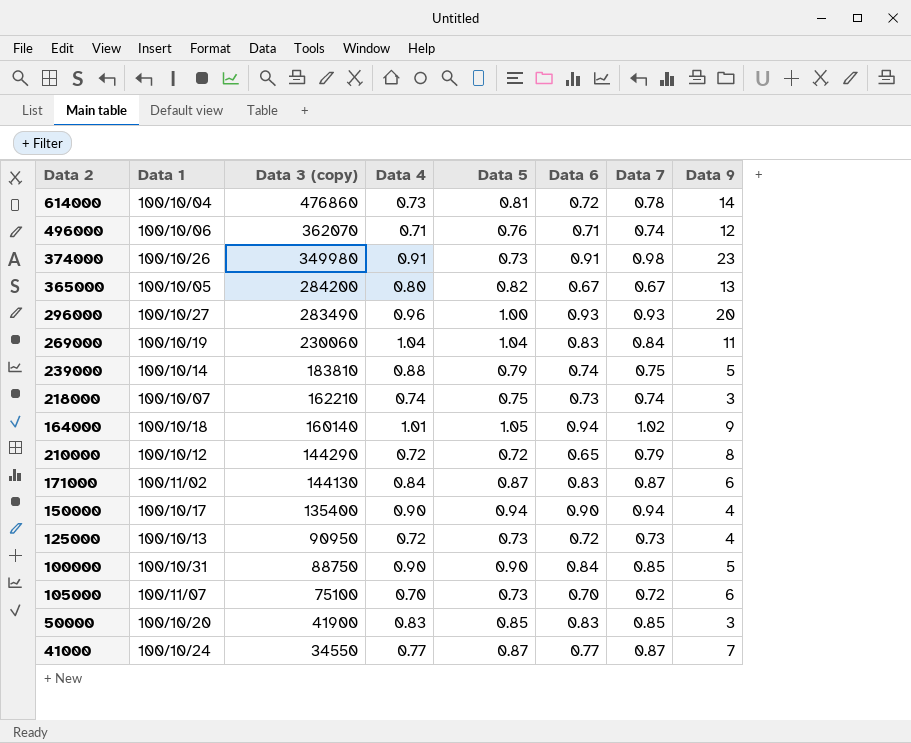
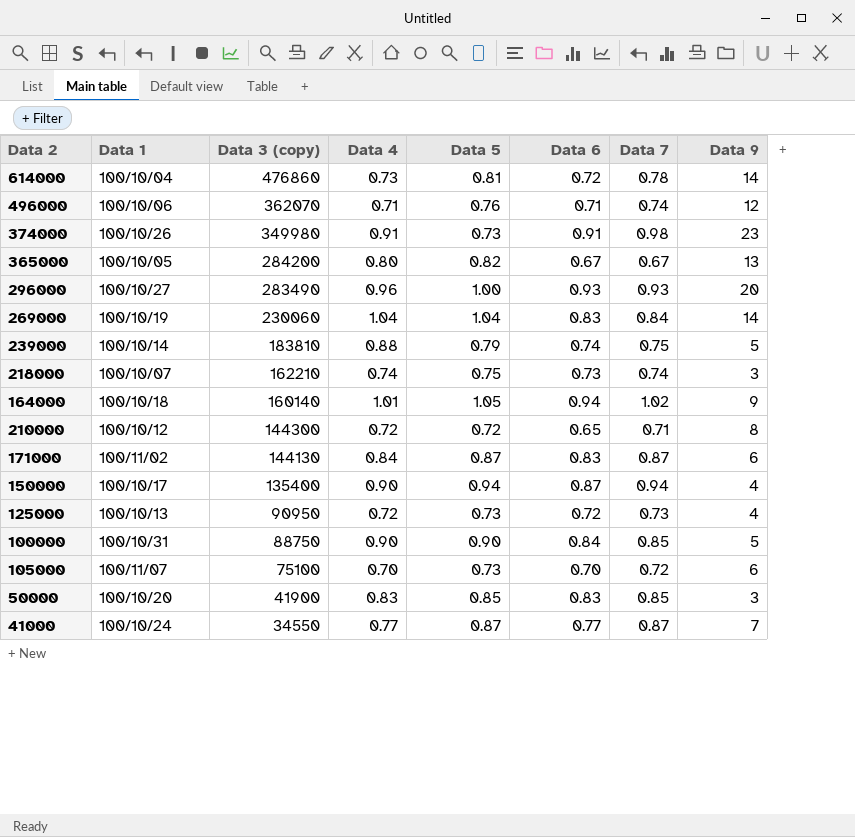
269000 | Data 9: 11 -> 14
210000 | Data 3 (copy): 144290 -> 144300
210000 | Data 7: 0.79 -> 0.71
150000 | Data 6: 0.90 -> 0.87

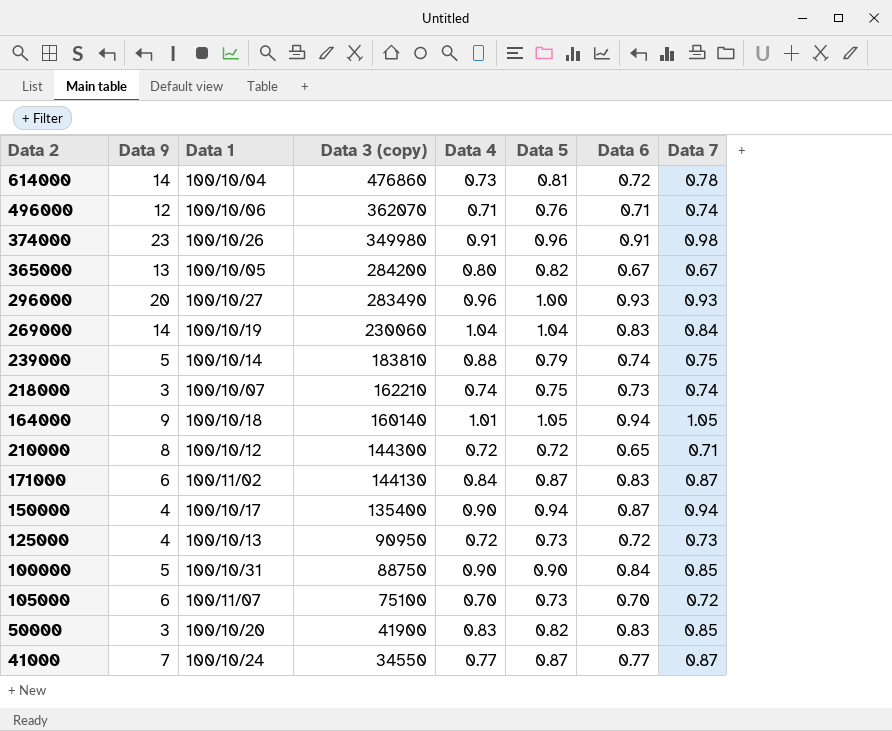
column Data 9 | position: 8 -> 2
374000 | Data 5: 0.73 -> 0.96
164000 | Data 7: 1.02 -> 1.05
50000 | Data 5: 0.85 -> 0.82

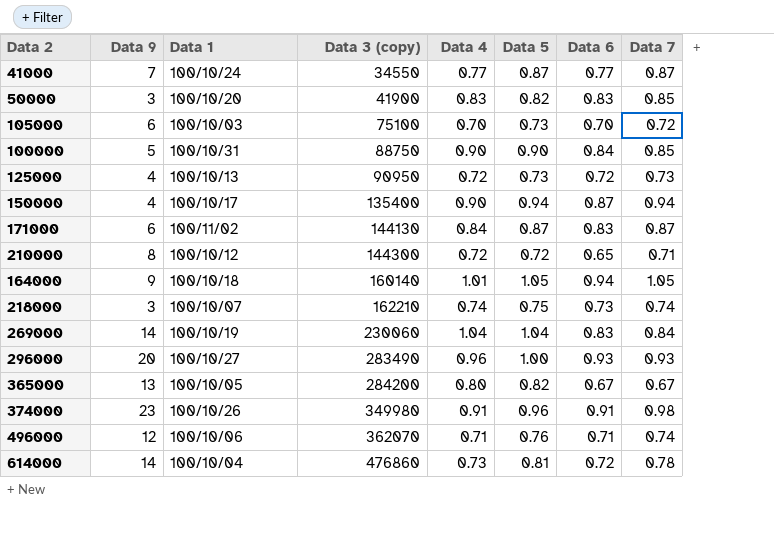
row order: Data 3 (copy) descending -> Data 3 (copy) ascending
row 239000: 5 | 100/10/14 | 183810 | 0.88 | 0.79 | 0.74 | 0.75 -> none
105000 | Data 1: 100/11/07 -> 100/10/03

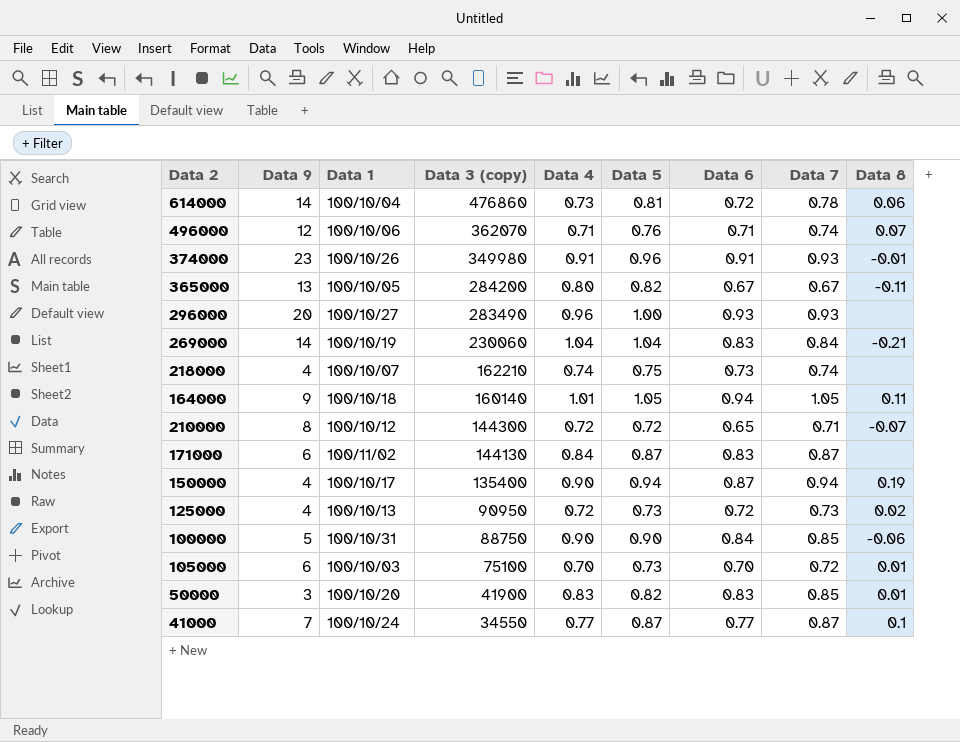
row order: Data 3 (copy) ascending -> Data 3 (copy) descending
column Data 8 | position: none -> 9
374000 | Data 7: 0.98 -> 0.93
218000 | Data 9: 3 -> 4

